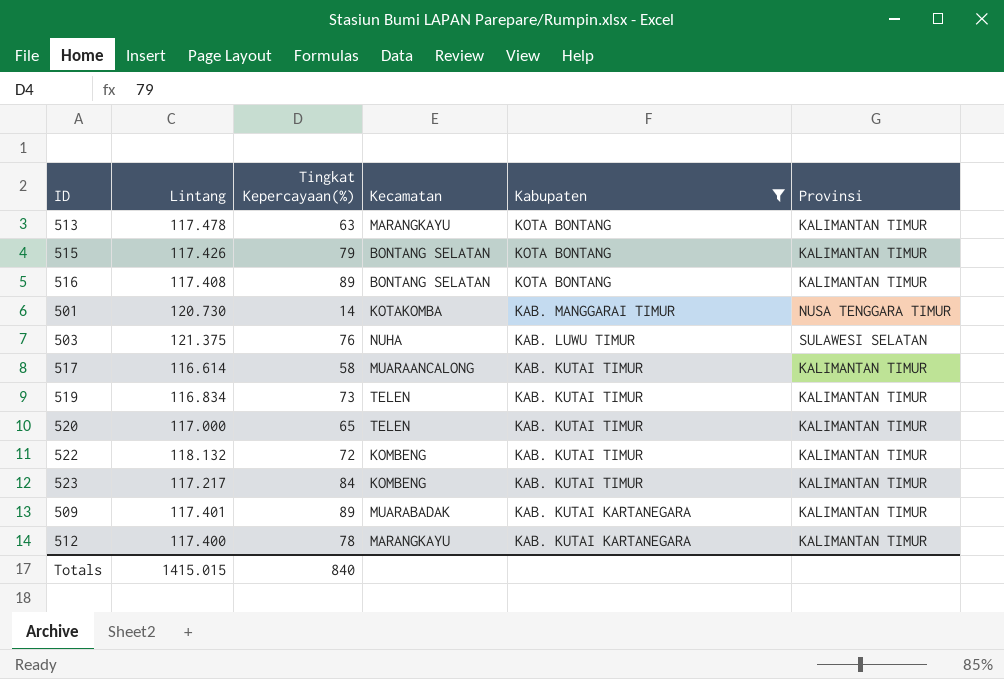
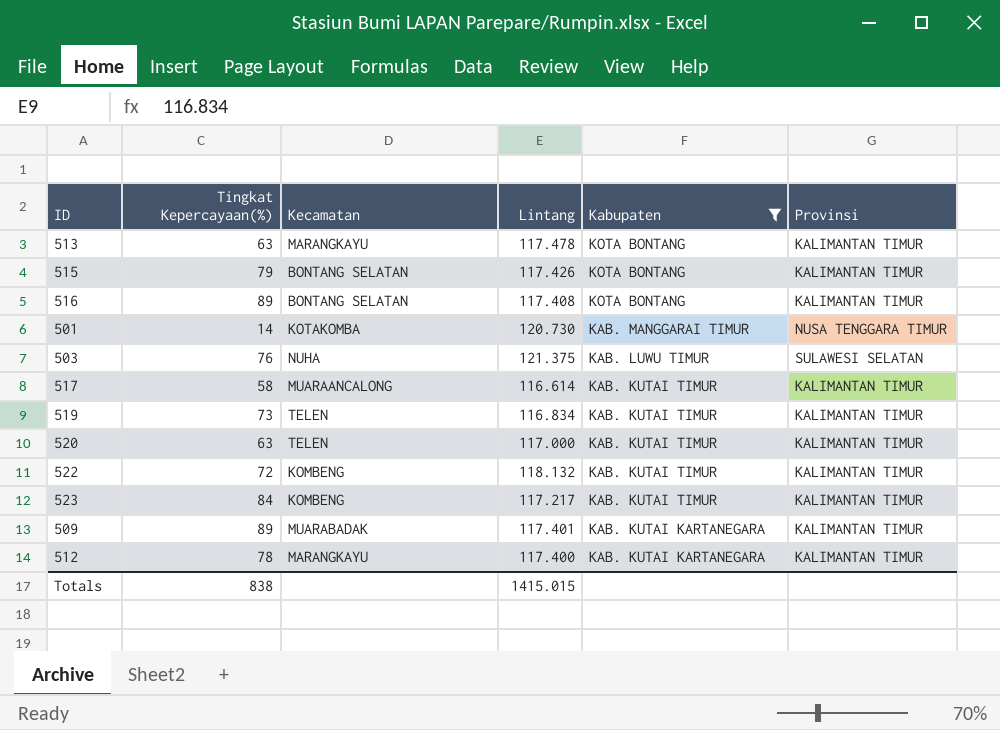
column Lintang | position: 2 -> 4
520 | Tingkat Kepercayaan(%): 65 -> 63
Totals | Tingkat Kepercayaan(%): 840 -> 838

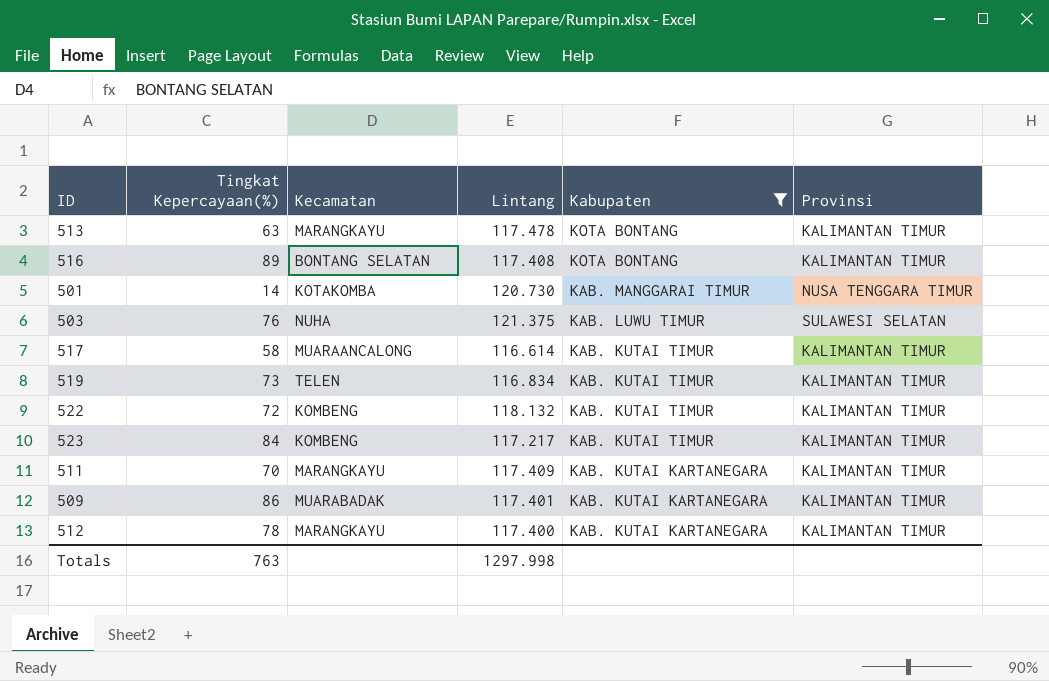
row 515: 79 | BONTANG SELATAN | 117.426 | KOTA BONTANG | KALIMANTAN TIMUR -> none
row 520: 63 | TELEN | 117.000 | KAB. KUTAI TIMUR | KALIMANTAN TIMUR -> none
row 511: none -> 70 | MARANGKAYU | 117.409 | KAB. KUTAI KARTANEGARA | KALIMANTAN TIMUR
509 | Tingkat Kepercayaan(%): 89 -> 86
Totals | Tingkat Kepercayaan(%): 838 -> 763
Totals | Lintang: 1415.015 -> 1297.998

